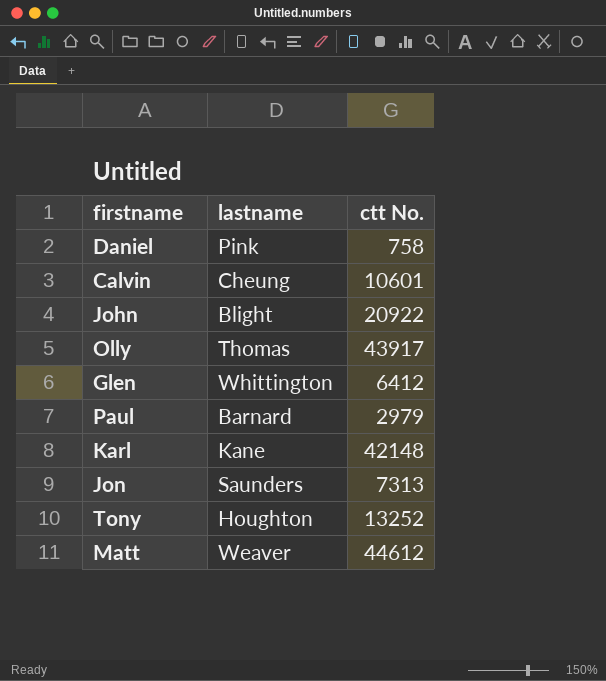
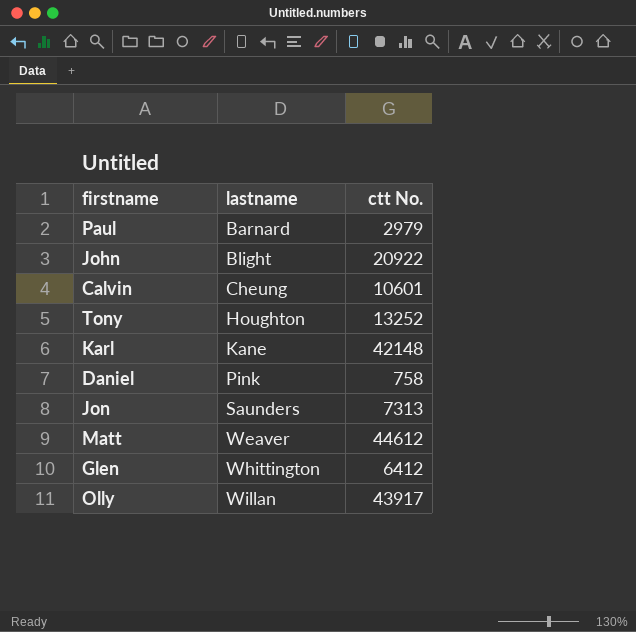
row order: none -> lastname ascending
Olly | lastname: Thomas -> Willan

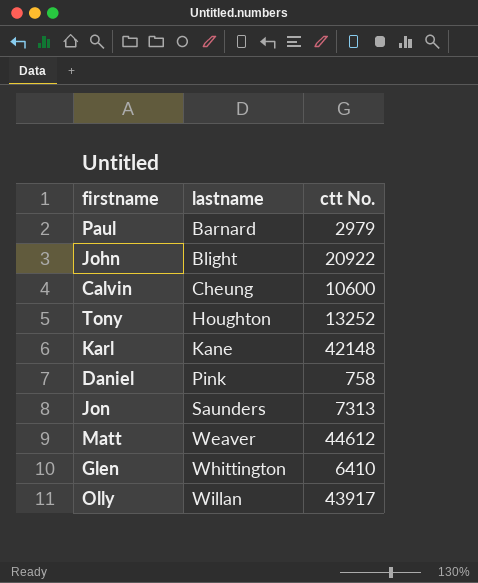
Calvin | ctt No.: 10601 -> 10600
Glen | ctt No.: 6412 -> 6410

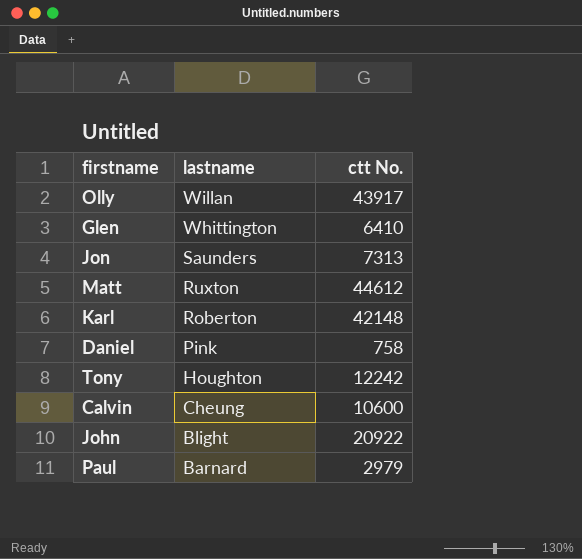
row order: lastname ascending -> lastname descending
Matt | lastname: Weaver -> Ruxton
Karl | lastname: Kane -> Roberton
Tony | ctt No.: 13252 -> 12242

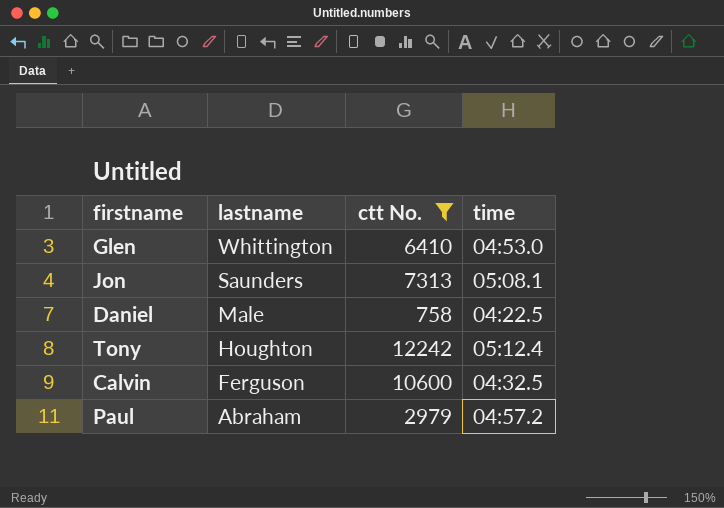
filter: none -> ctt No. <= 12242
column time | position: none -> 4
Daniel | lastname: Pink -> Male
Calvin | lastname: Cheung -> Ferguson
Paul | lastname: Barnard -> Abraham

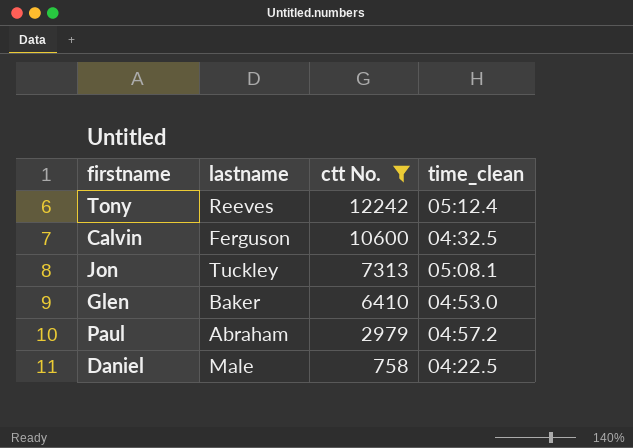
row order: lastname descending -> ctt No. descending
column name: time -> time_clean
Tony | lastname: Houghton -> Reeves
Jon | lastname: Saunders -> Tuckley
Glen | lastname: Whittington -> Baker

